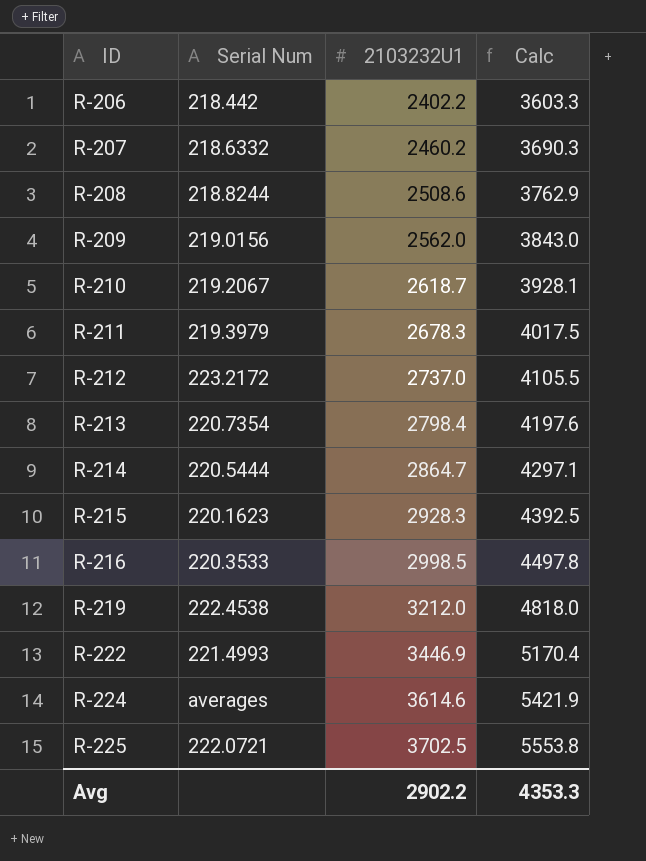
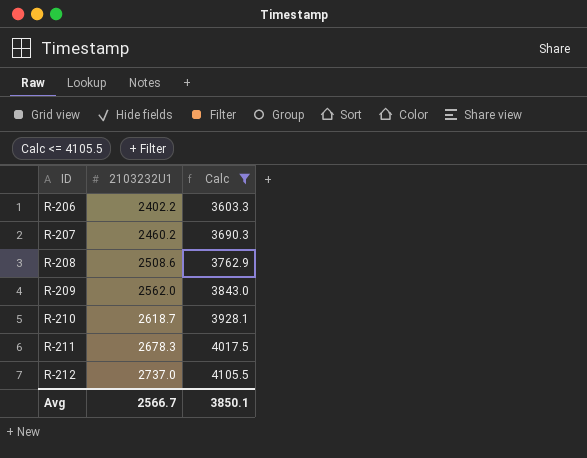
filter: none -> Calc <= 4105.5
column Serial Num | position: 2 -> none
Avg | 2103232U1: 2902.2 -> 2566.7
Avg | Calc: 4353.3 -> 3850.1

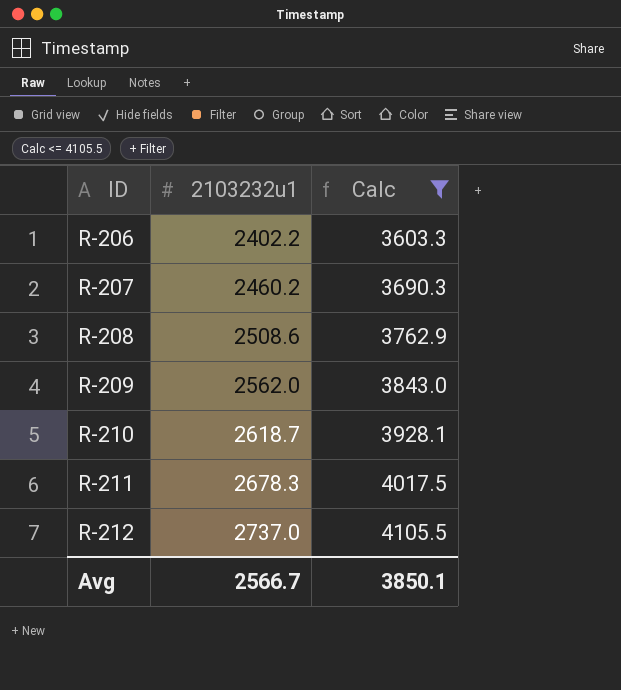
column name: 2103232U1 -> 2103232u1

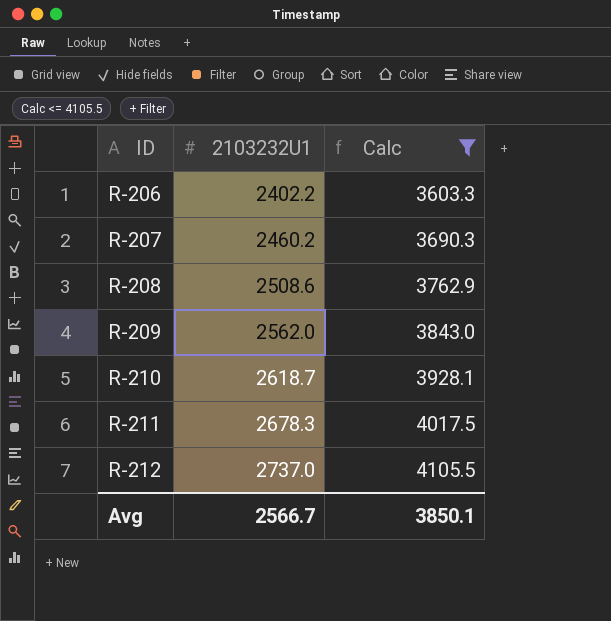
column name: 2103232u1 -> 2103232U1

